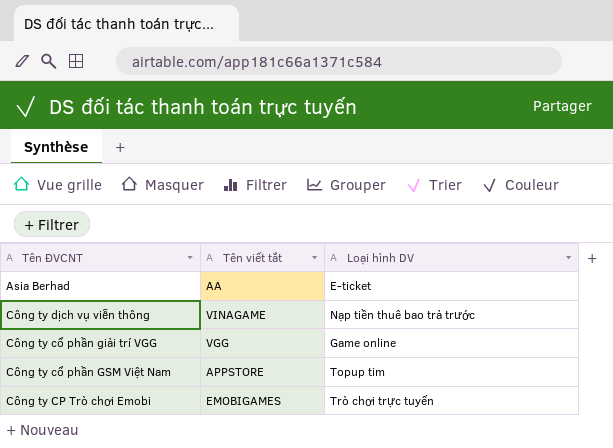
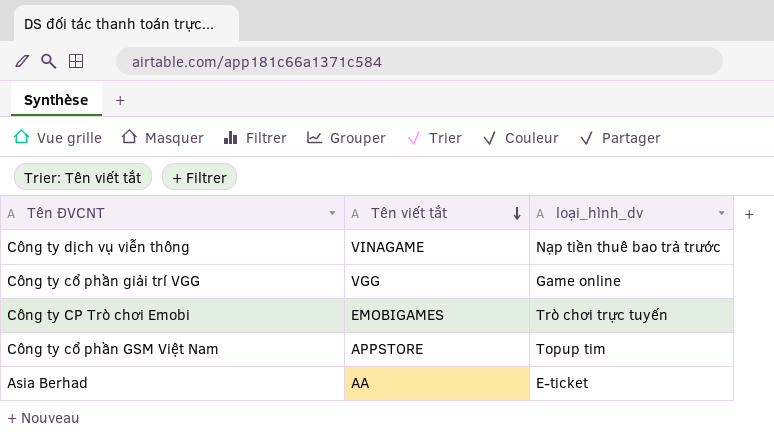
row order: none -> Tên viết tắt descending
column name: Loại hình DV -> loại_hình_dv

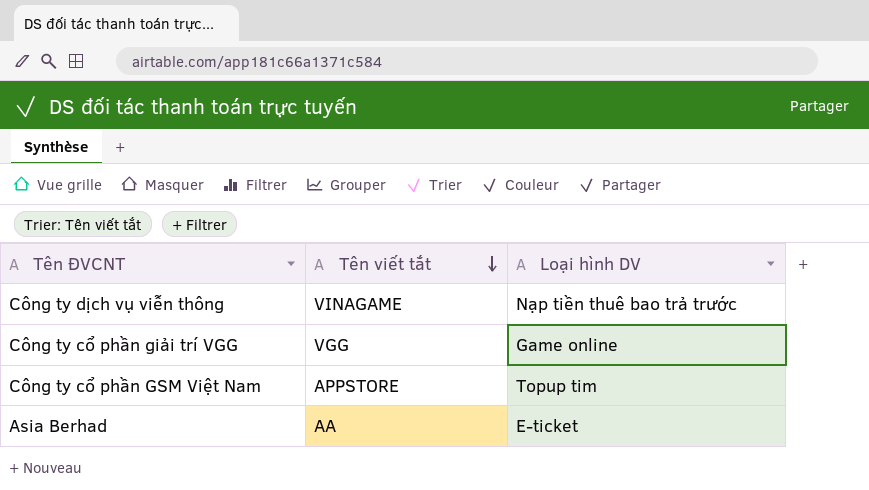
column name: loại_hình_dv -> Loại hình DV
row Công ty CP Trò chơi Emobi: EMOBIGAMES | Trò chơi trực tuyến -> none

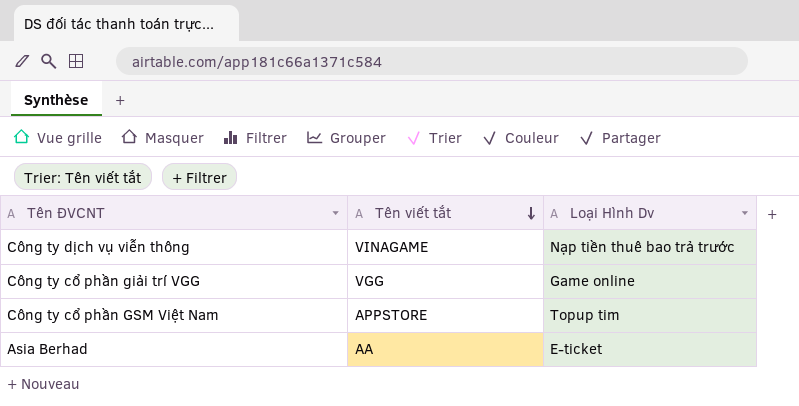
column name: Loại hình DV -> Loại Hình Dv

